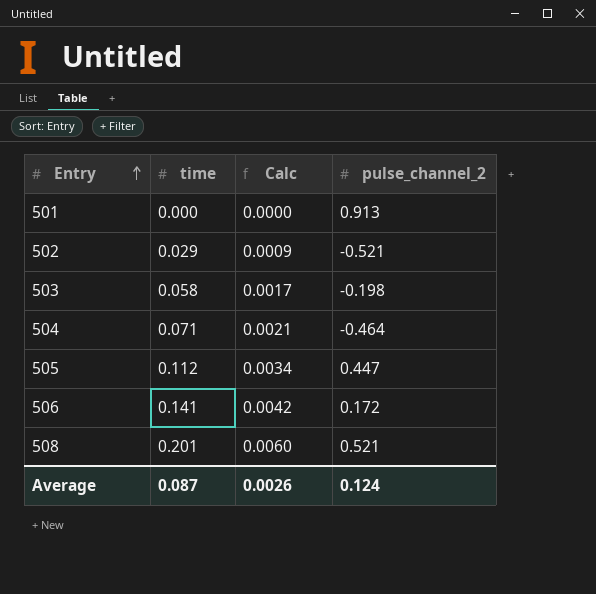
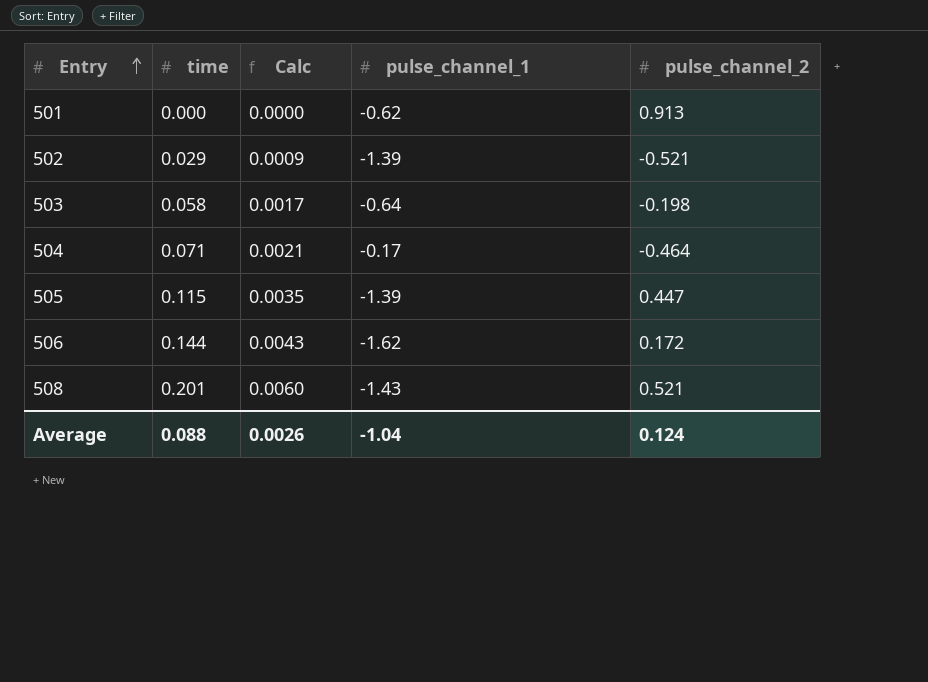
column pulse_channel_1 | position: none -> 4
505 | time: 0.112 -> 0.115
505 | Calc: 0.0034 -> 0.0035
506 | time: 0.141 -> 0.144
506 | Calc: 0.0042 -> 0.0043
Average | time: 0.087 -> 0.088

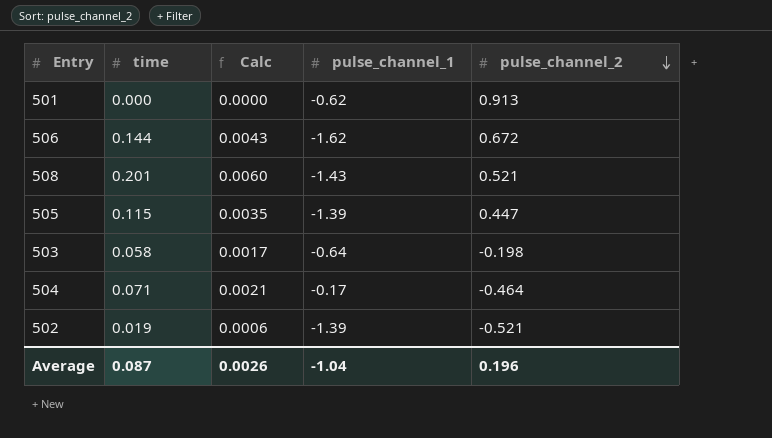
row order: Entry ascending -> pulse_channel_2 descending
506 | pulse_channel_2: 0.172 -> 0.672
502 | time: 0.029 -> 0.019
502 | Calc: 0.0009 -> 0.0006
Average | time: 0.088 -> 0.087
Average | pulse_channel_2: 0.124 -> 0.196

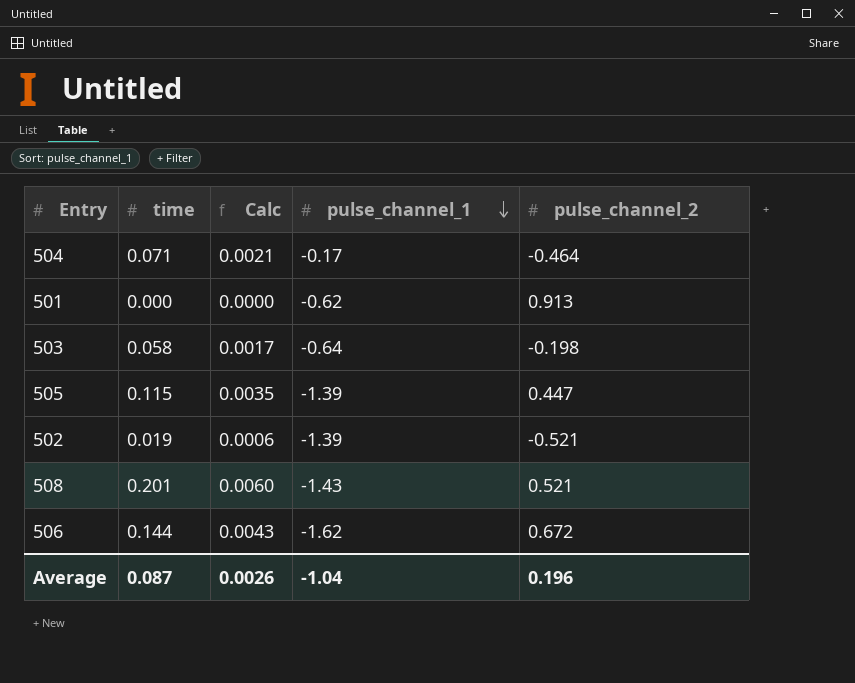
row order: pulse_channel_2 descending -> pulse_channel_1 descending

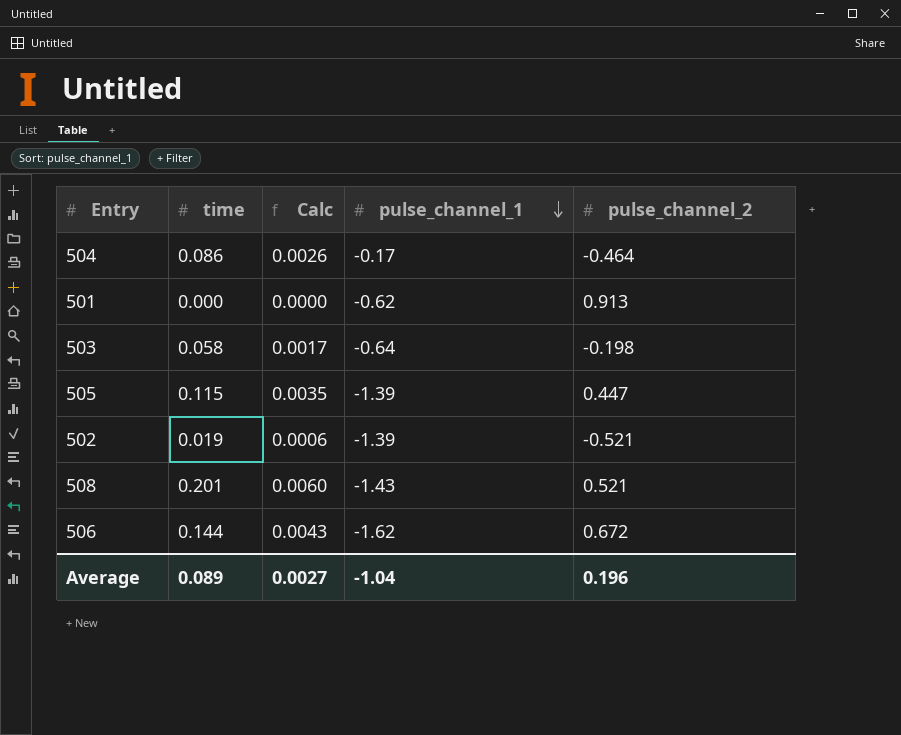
504 | time: 0.071 -> 0.086
504 | Calc: 0.0021 -> 0.0026
Average | time: 0.087 -> 0.089
Average | Calc: 0.0026 -> 0.0027

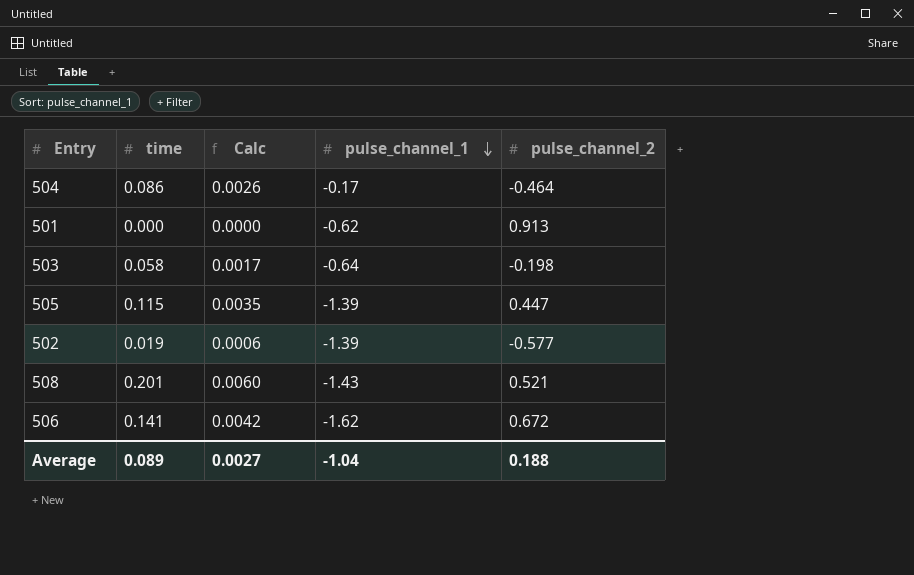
502 | pulse_channel_2: -0.521 -> -0.577
506 | time: 0.144 -> 0.141
506 | Calc: 0.0043 -> 0.0042
Average | pulse_channel_2: 0.196 -> 0.188

